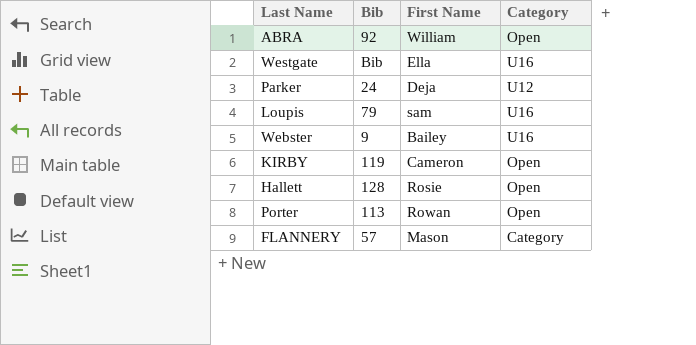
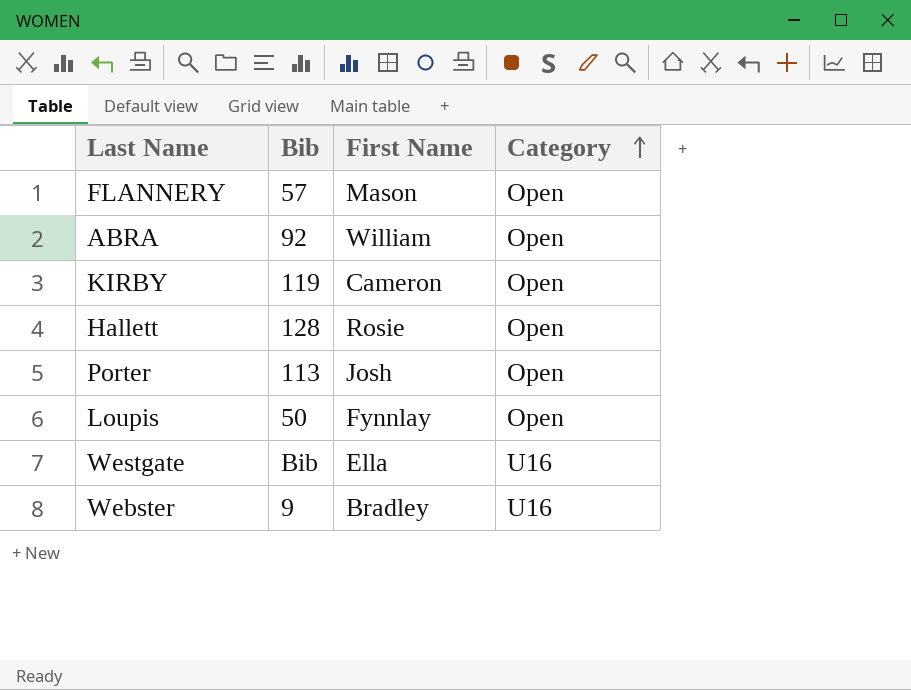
row order: none -> Category ascending
row Parker: 24 | Deja | U12 -> none
FLANNERY | Category: Category -> Open
Porter | First Name: Rowan -> Josh
Loupis | Bib: 79 -> 50
Loupis | First Name: sam -> Fynnlay
Loupis | Category: U16 -> Open
Webster | First Name: Bailey -> Bradley

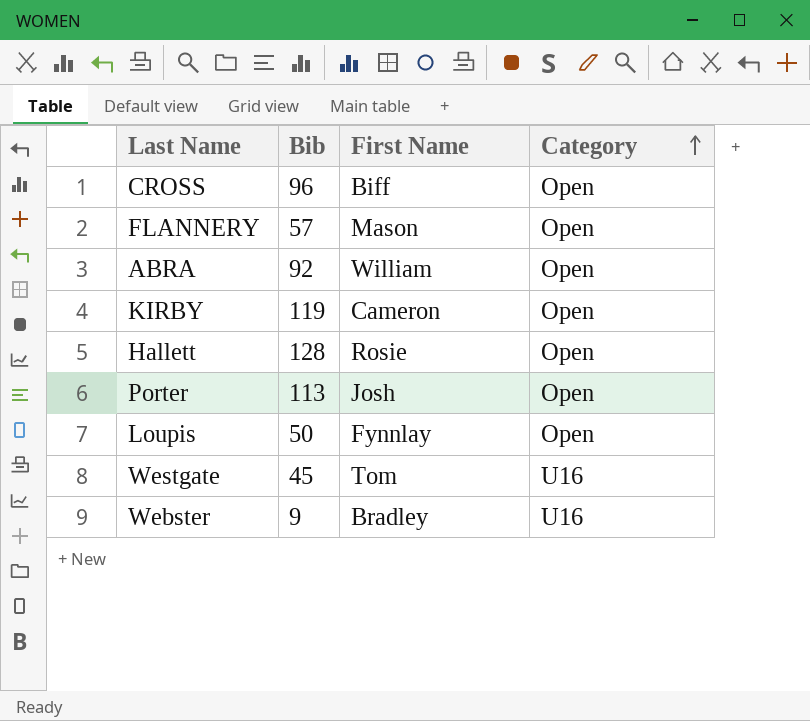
row CROSS: none -> 96 | Biff | Open
Westgate | Bib: Bib -> 45
Westgate | First Name: Ella -> Tom

